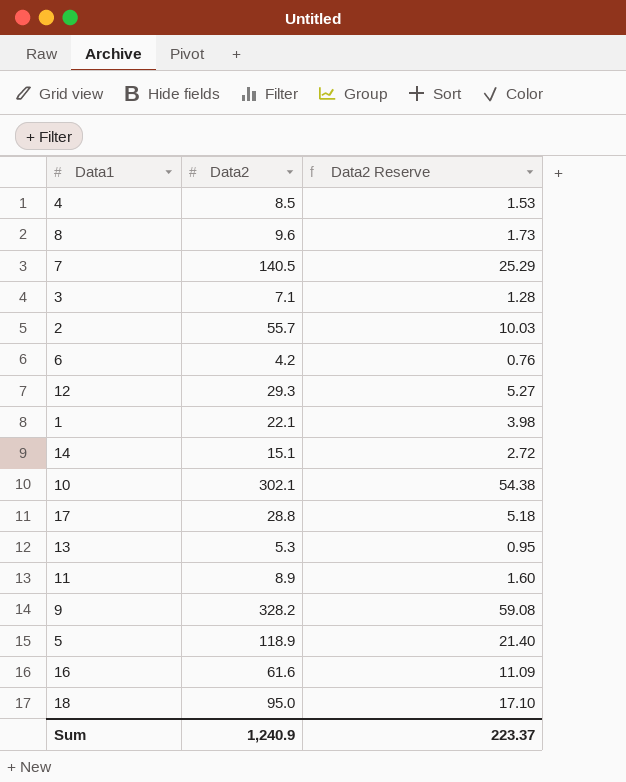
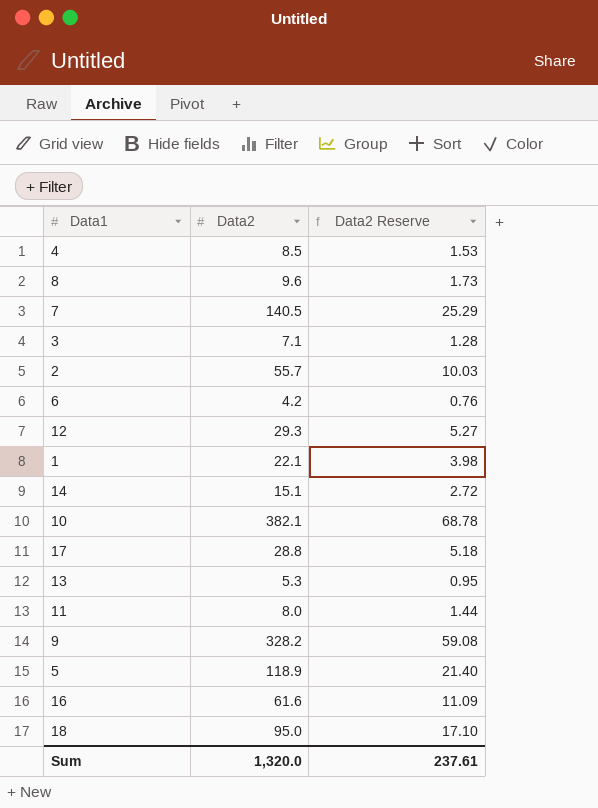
10 | Data2: 302.1 -> 382.1
10 | Data2 Reserve: 54.38 -> 68.78
11 | Data2: 8.9 -> 8.0
11 | Data2 Reserve: 1.60 -> 1.44
Sum | Data2: 1,240.9 -> 1,320.0
Sum | Data2 Reserve: 223.37 -> 237.61

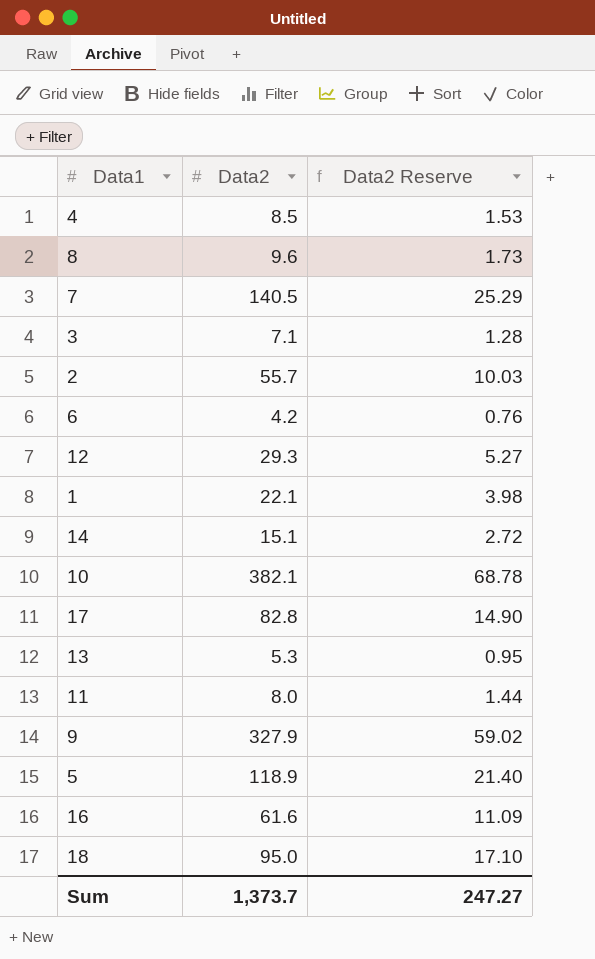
17 | Data2: 28.8 -> 82.8
17 | Data2 Reserve: 5.18 -> 14.90
9 | Data2: 328.2 -> 327.9
9 | Data2 Reserve: 59.08 -> 59.02
Sum | Data2: 1,320.0 -> 1,373.7
Sum | Data2 Reserve: 237.61 -> 247.27

